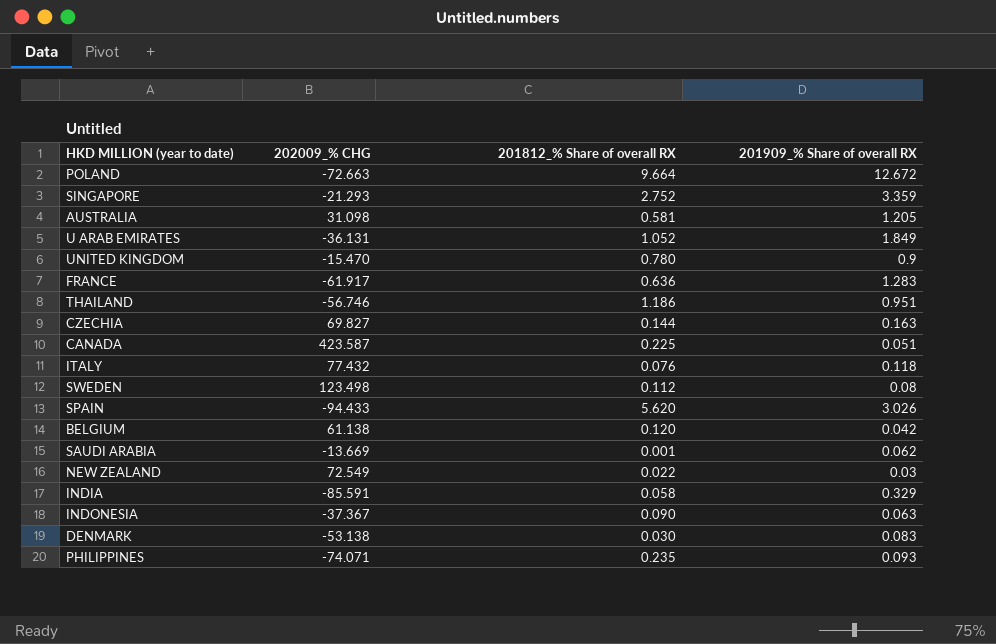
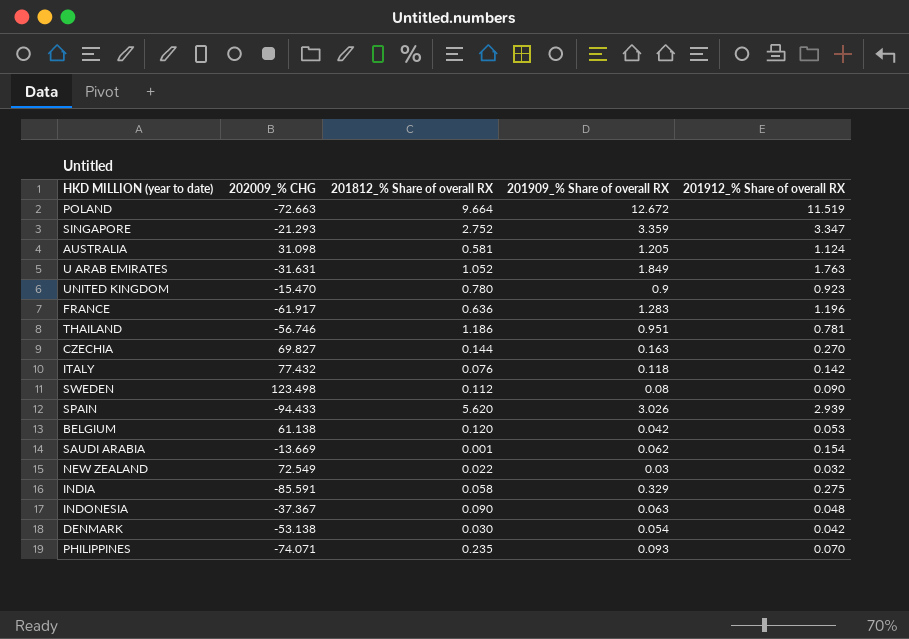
column 201912_% Share of overall RX | position: none -> 5
row CANADA: 423.587 | 0.225 | 0.051 -> none
U ARAB EMIRATES | 202009_% CHG: -36.131 -> -31.631
DENMARK | 201909_% Share of overall RX: 0.083 -> 0.054

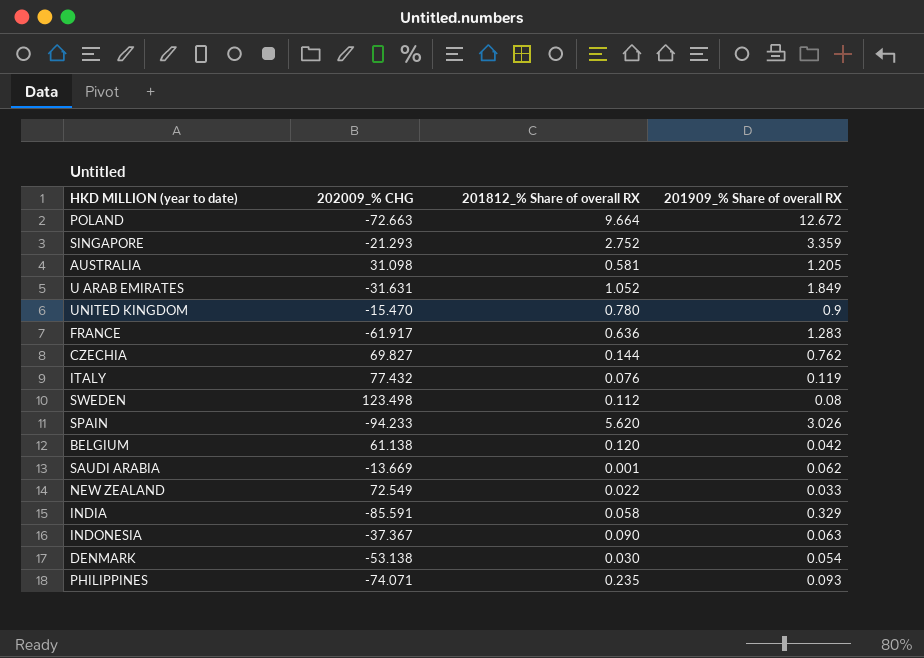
column 201912_% Share of overall RX | position: 5 -> none
row THAILAND: -56.746 | 1.186 | 0.951 | 0.781 -> none
CZECHIA | 201909_% Share of overall RX: 0.163 -> 0.762
ITALY | 201909_% Share of overall RX: 0.118 -> 0.119
SPAIN | 202009_% CHG: -94.433 -> -94.233
NEW ZEALAND | 201909_% Share of overall RX: 0.03 -> 0.033

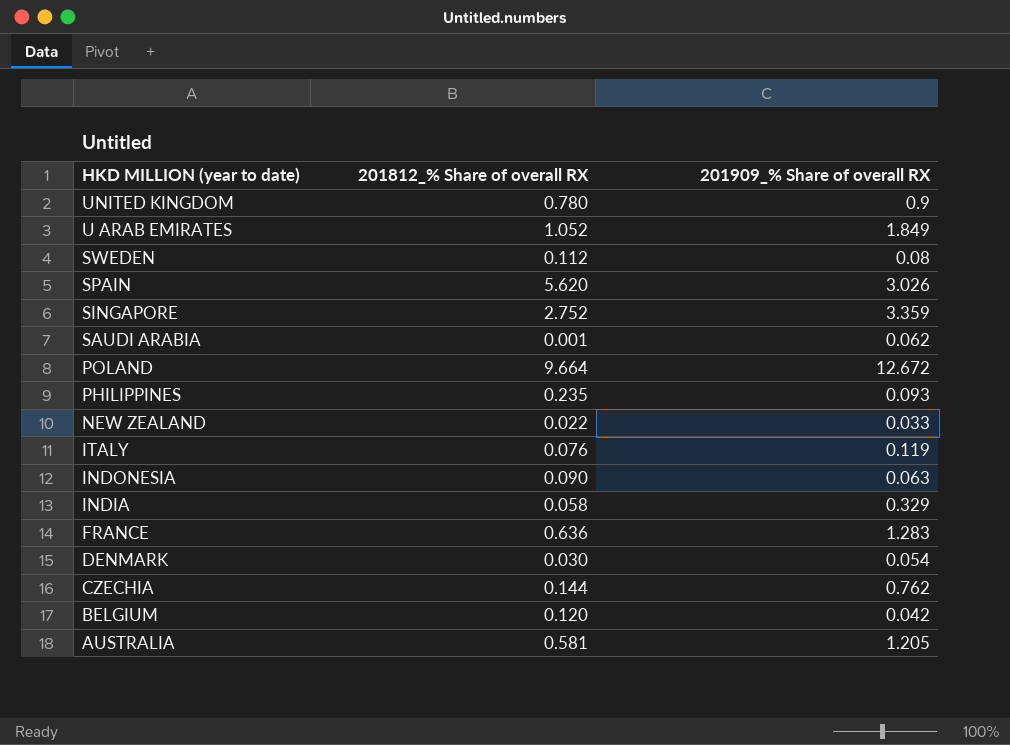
row order: none -> HKD MILLION (year to date) descending
column 202009_% CHG | position: 2 -> none

